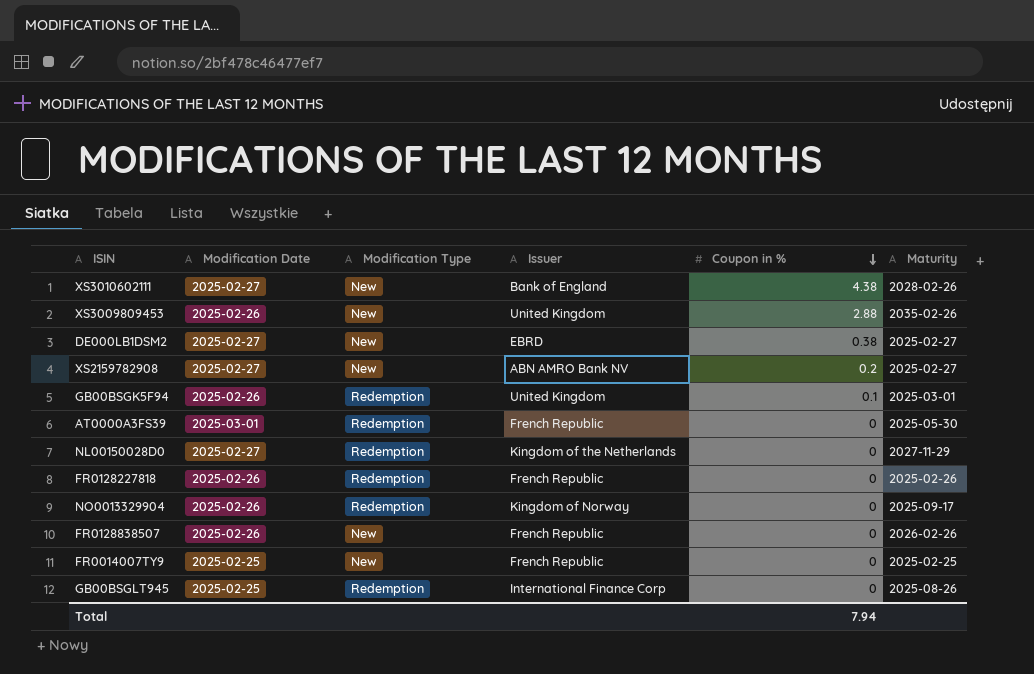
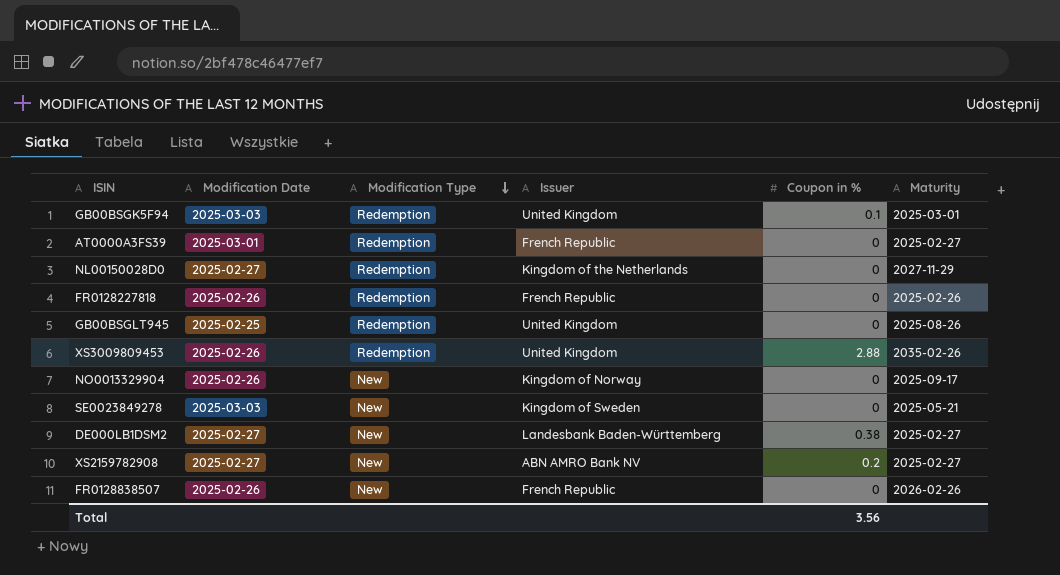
row order: Coupon in % descending -> Modification Type descending
row XS3010602111: 2025-02-27 | New | Bank of England | 4.38 | 2028-02-26 -> none
row FR0014007TY9: 2025-02-25 | New | French Republic | 0 | 2025-02-25 -> none
GB00BSGK5F94 | Modification Date: 2025-02-26 -> 2025-03-03
AT0000A3FS39 | Maturity: 2025-05-30 -> 2025-02-27
GB00BSGLT945 | Issuer: International Finance Corp -> United Kingdom
XS3009809453 | Modification Type: New -> Redemption
NO0013329904 | Modification Type: Redemption -> New
row SE0023849278: none -> 2025-03-03 | New | Kingdom of Sweden | 0 | 2025-05-21
DE000LB1DSM2 | Issuer: EBRD -> Landesbank Baden-Württemberg
Total | Coupon in %: 7.94 -> 3.56

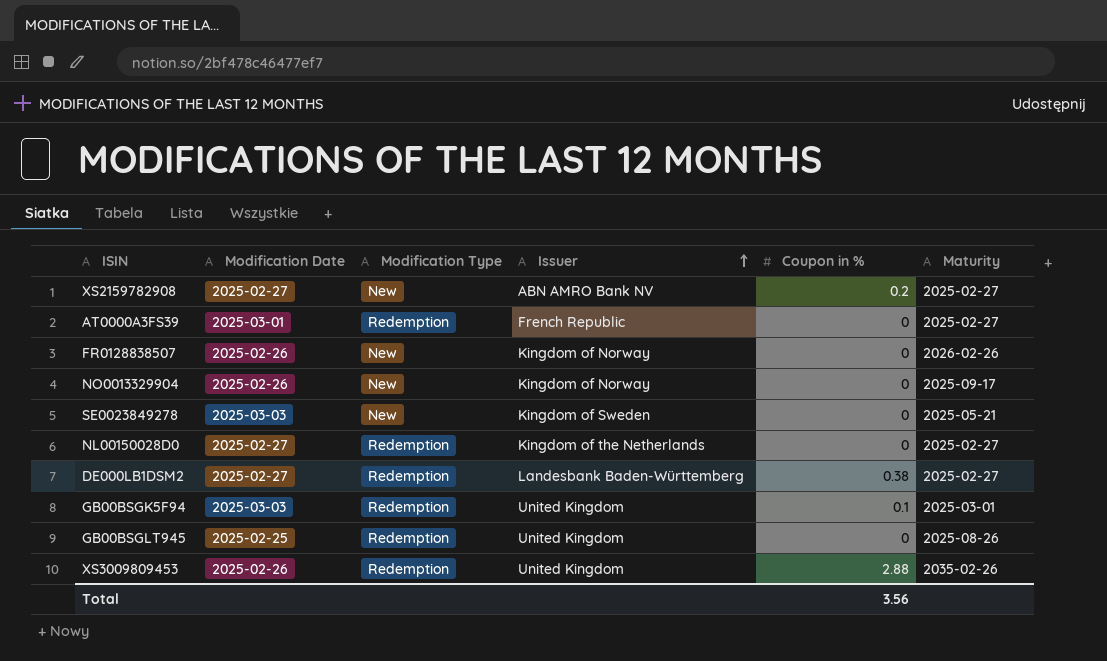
row order: Modification Type descending -> Issuer ascending
row FR0128227818: 2025-02-26 | Redemption | French Republic | 0 | 2025-02-26 -> none
FR0128838507 | Issuer: French Republic -> Kingdom of Norway
NL00150028D0 | Maturity: 2027-11-29 -> 2025-02-27
DE000LB1DSM2 | Modification Type: New -> Redemption

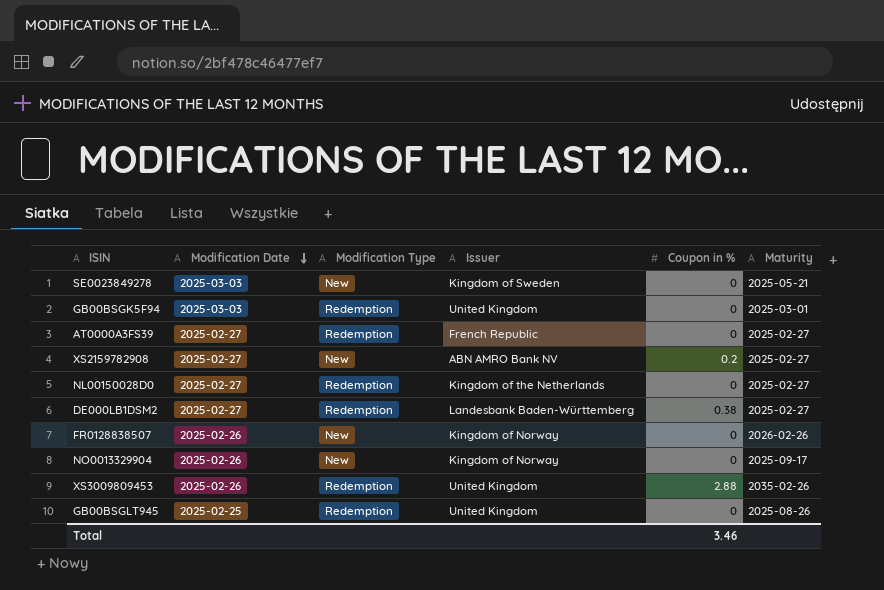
row order: Issuer ascending -> Modification Date descending
GB00BSGK5F94 | Coupon in %: 0.1 -> 0
AT0000A3FS39 | Modification Date: 2025-03-01 -> 2025-02-27
Total | Coupon in %: 3.56 -> 3.46

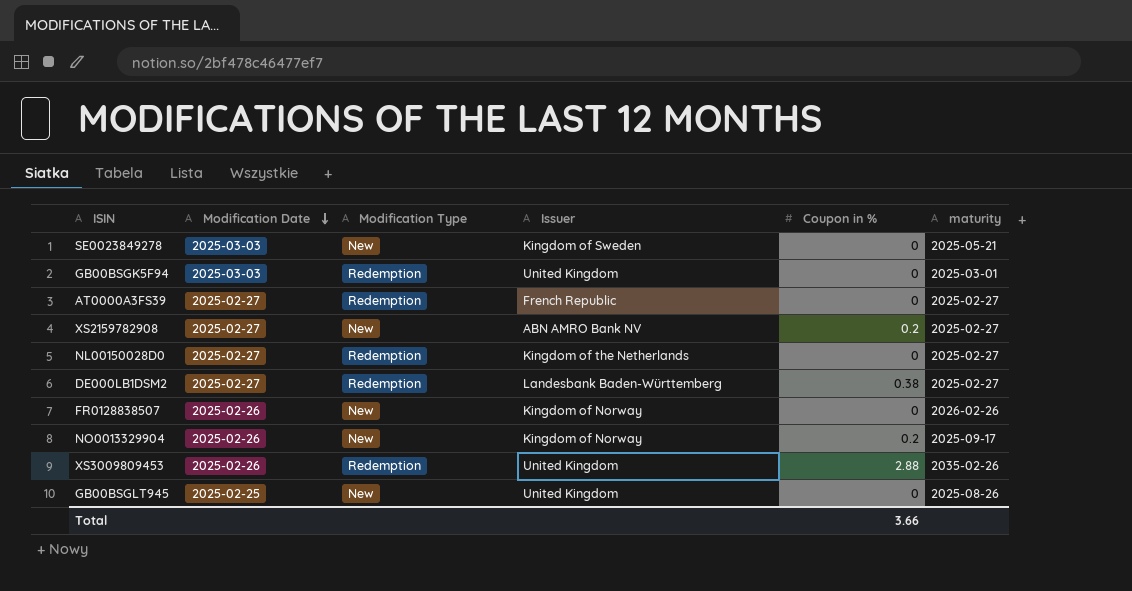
column name: Maturity -> maturity
NO0013329904 | Coupon in %: 0 -> 0.2
GB00BSGLT945 | Modification Type: Redemption -> New
Total | Coupon in %: 3.46 -> 3.66

